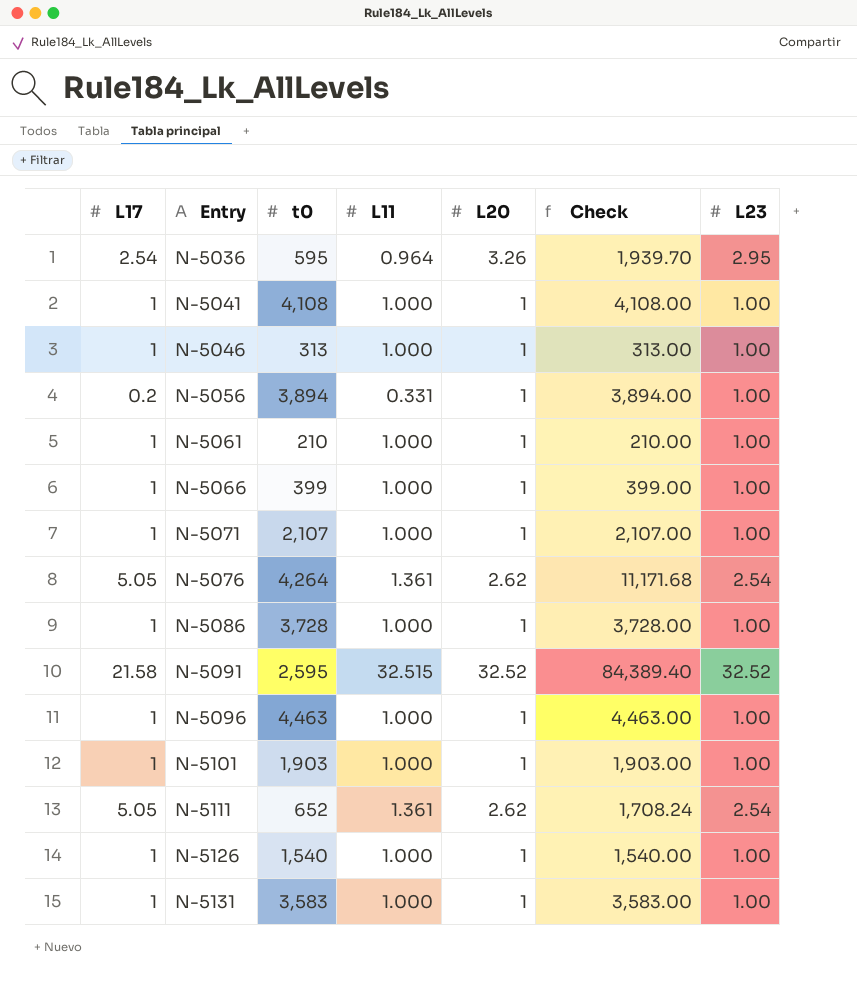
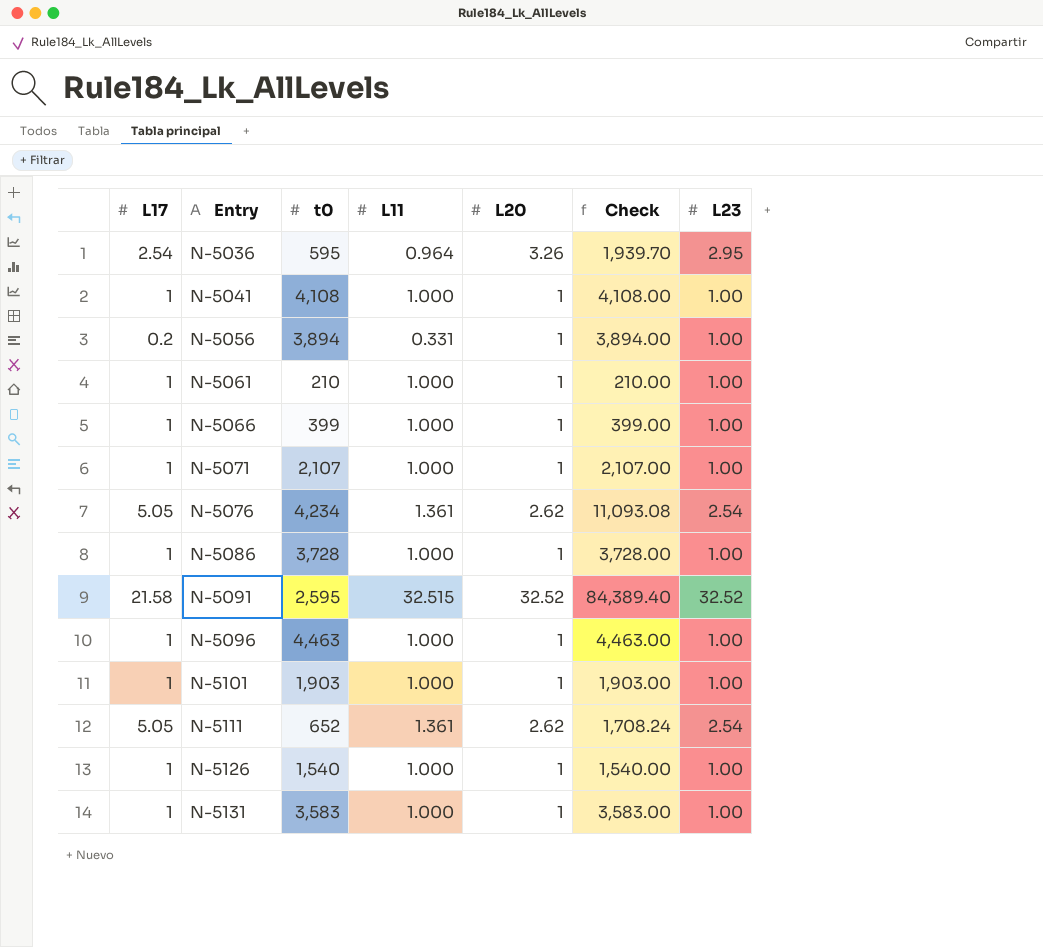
row N-5046: 1 | 313 | 1.000 | 1 | 313.00 | 1.00 -> none
N-5076 | t0: 4,264 -> 4,234
N-5076 | Check: 11,171.68 -> 11,093.08

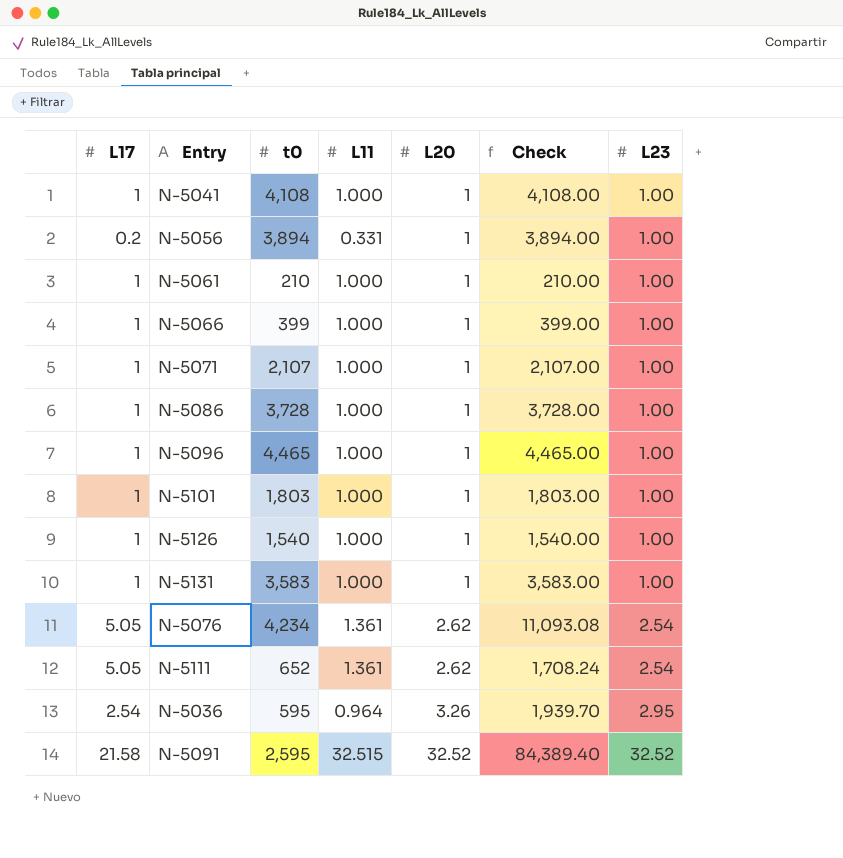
row order: Entry ascending -> L20 ascending
N-5096 | t0: 4,463 -> 4,465
N-5096 | Check: 4,463.00 -> 4,465.00
N-5101 | t0: 1,903 -> 1,803
N-5101 | Check: 1,903.00 -> 1,803.00

